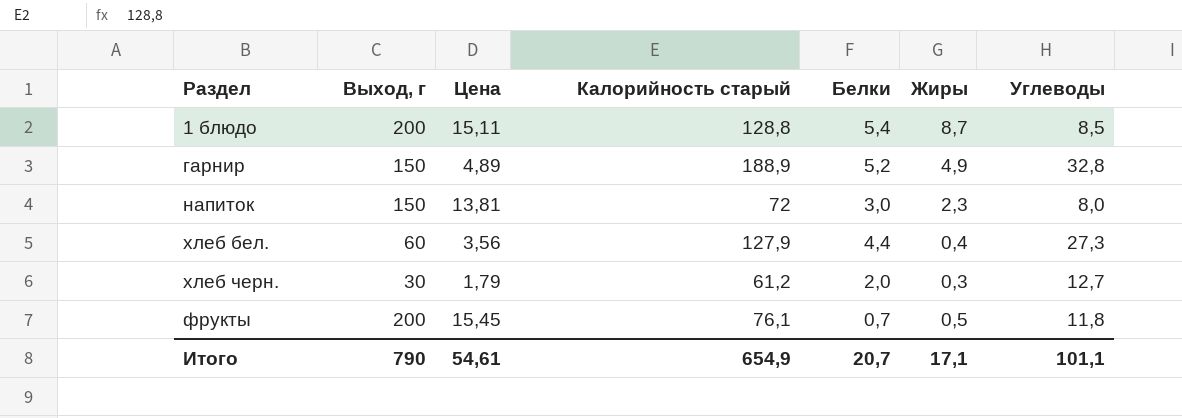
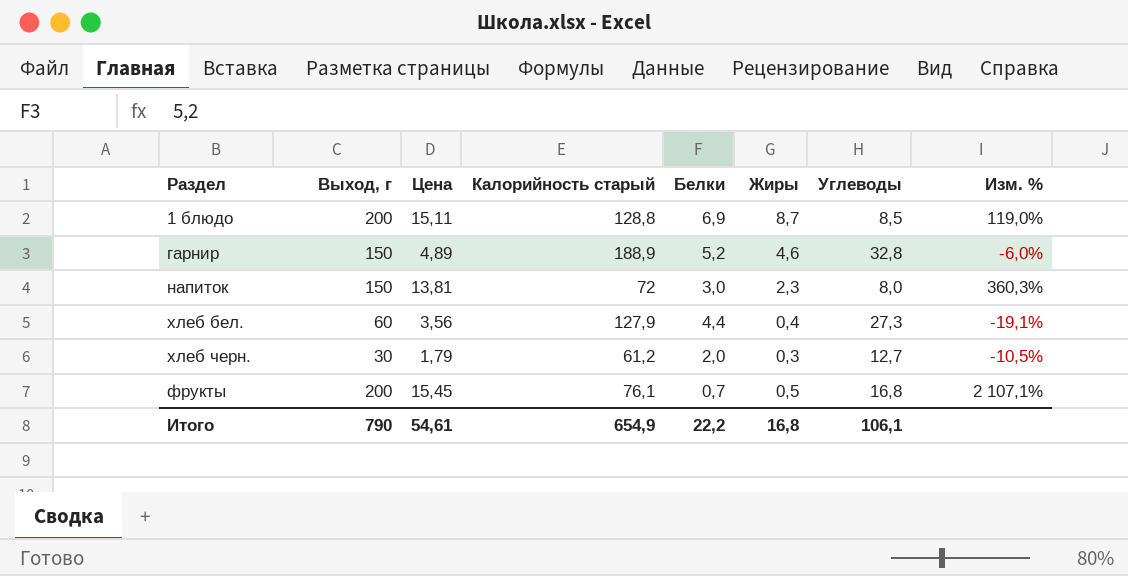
column Изм. % | formula: none -> ([Цена] - [Белки]) / [Белки]
1 блюдо | Белки: 5,4 -> 6,9
гарнир | Жиры: 4,9 -> 4,6
фрукты | Углеводы: 11,8 -> 16,8
Итого | Белки: 20,7 -> 22,2
Итого | Жиры: 17,1 -> 16,8
Итого | Углеводы: 101,1 -> 106,1

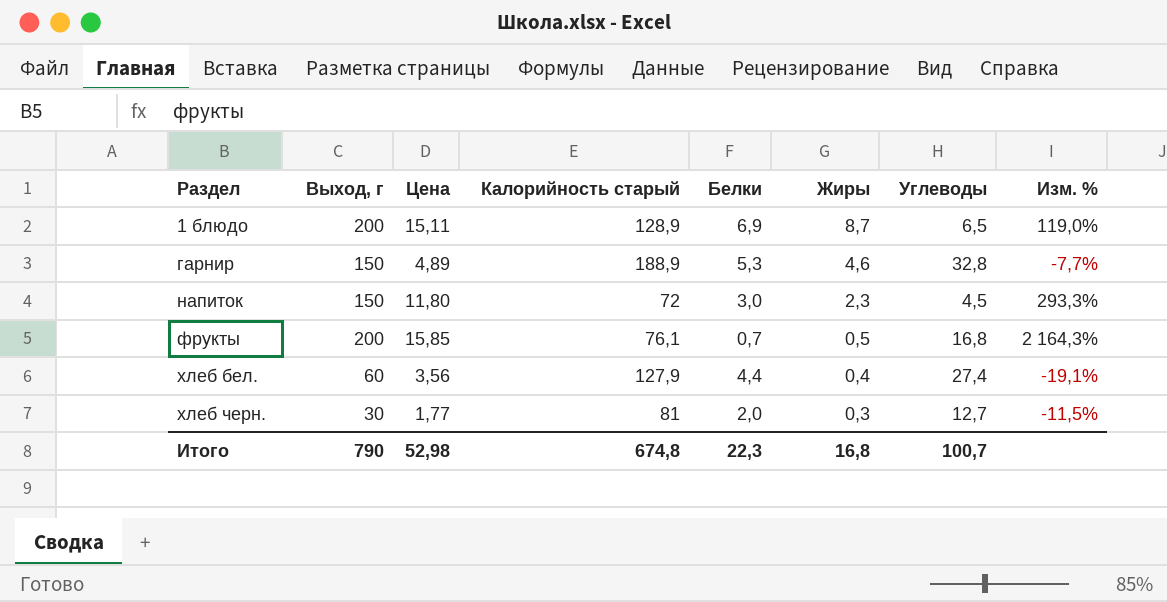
row order: none -> Раздел ascending
1 блюдо | Калорийность старый: 128,8 -> 128,9
1 блюдо | Углеводы: 8,5 -> 6,5
гарнир | Белки: 5,2 -> 5,3
гарнир | Изм. %: -6,0% -> -7,7%
напиток | Цена: 13,81 -> 11,80
напиток | Углеводы: 8,0 -> 4,5
напиток | Изм. %: 360,3% -> 293,3%
фрукты | Цена: 15,45 -> 15,85
фрукты | Изм. %: 2 107,1% -> 2 164,3%
хлеб бел. | Углеводы: 27,3 -> 27,4
хлеб черн. | Цена: 1,79 -> 1,77
хлеб черн. | Калорийность старый: 61,2 -> 81
хлеб черн. | Изм. %: -10,5% -> -11,5%
Итого | Цена: 54,61 -> 52,98
Итого | Калорийность старый: 654,9 -> 674,8
Итого | Белки: 22,2 -> 22,3
Итого | Углеводы: 106,1 -> 100,7

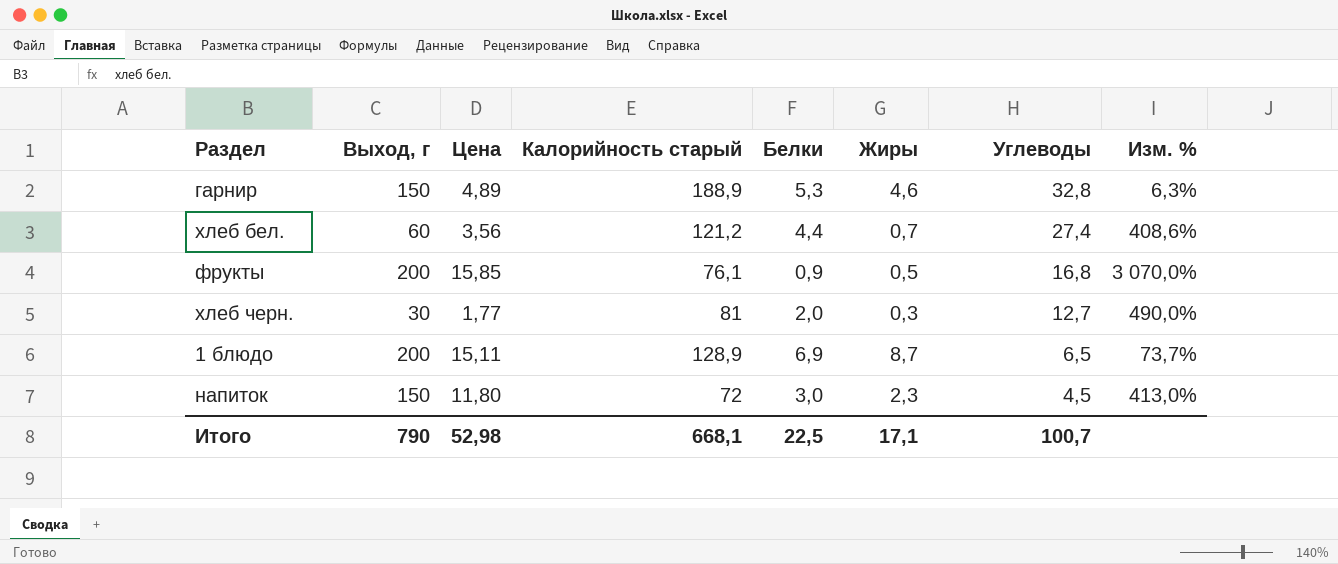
row order: Раздел ascending -> Углеводы descending
column Изм. % | formula: ([Цена] - [Белки]) / [Белки] -> ([Цена] - [Жиры]) / [Жиры]
хлеб бел. | Калорийность старый: 127,9 -> 121,2
хлеб бел. | Жиры: 0,4 -> 0,7
фрукты | Белки: 0,7 -> 0,9
Итого | Калорийность старый: 674,8 -> 668,1
Итого | Белки: 22,3 -> 22,5
Итого | Жиры: 16,8 -> 17,1

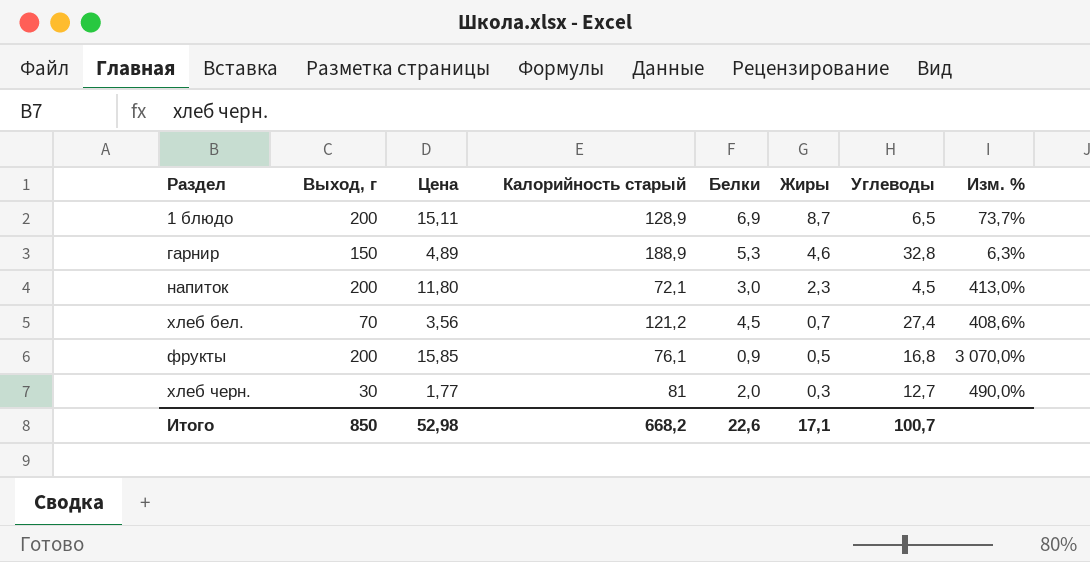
row order: Углеводы descending -> Жиры descending
напиток | Выход, г: 150 -> 200
напиток | Калорийность старый: 72 -> 72,1
хлеб бел. | Выход, г: 60 -> 70
хлеб бел. | Белки: 4,4 -> 4,5
Итого | Выход, г: 790 -> 850
Итого | Калорийность старый: 668,1 -> 668,2
Итого | Белки: 22,5 -> 22,6

